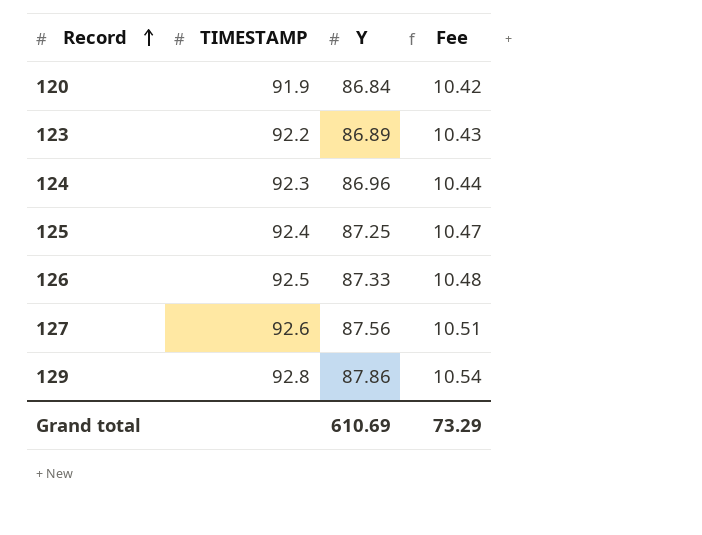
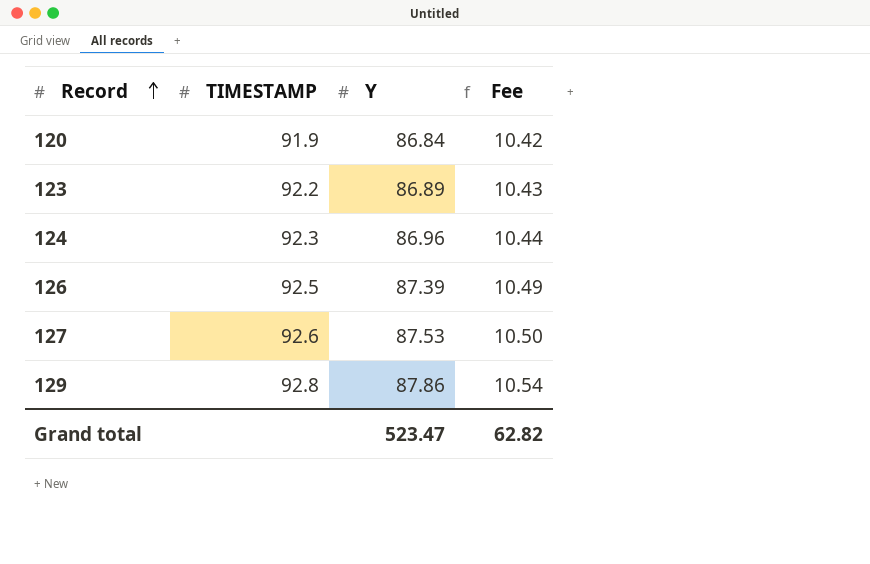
row 125: 92.4 | 87.25 | 10.47 -> none
126 | Y: 87.33 -> 87.39
126 | Fee: 10.48 -> 10.49
127 | Y: 87.56 -> 87.53
127 | Fee: 10.51 -> 10.50
Grand total | Y: 610.69 -> 523.47
Grand total | Fee: 73.29 -> 62.82

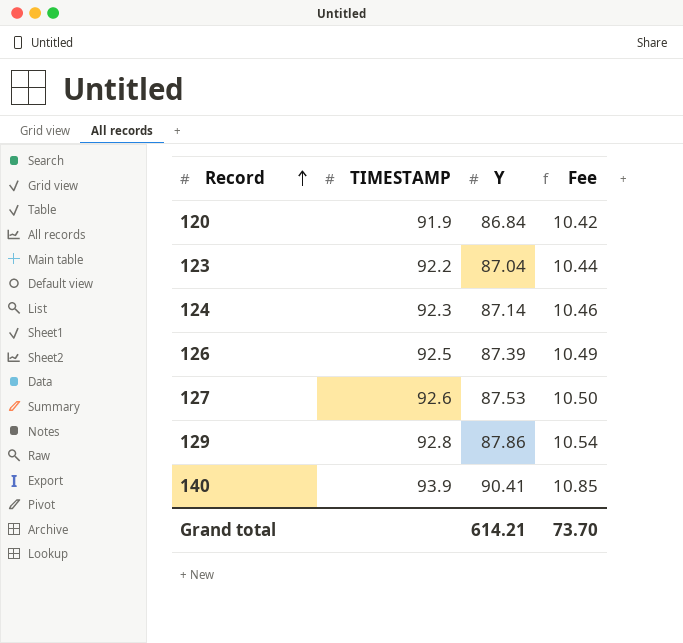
123 | Y: 86.89 -> 87.04
123 | Fee: 10.43 -> 10.44
124 | Y: 86.96 -> 87.14
124 | Fee: 10.44 -> 10.46
row 140: none -> 93.9 | 90.41 | 10.85
Grand total | Y: 523.47 -> 614.21
Grand total | Fee: 62.82 -> 73.70

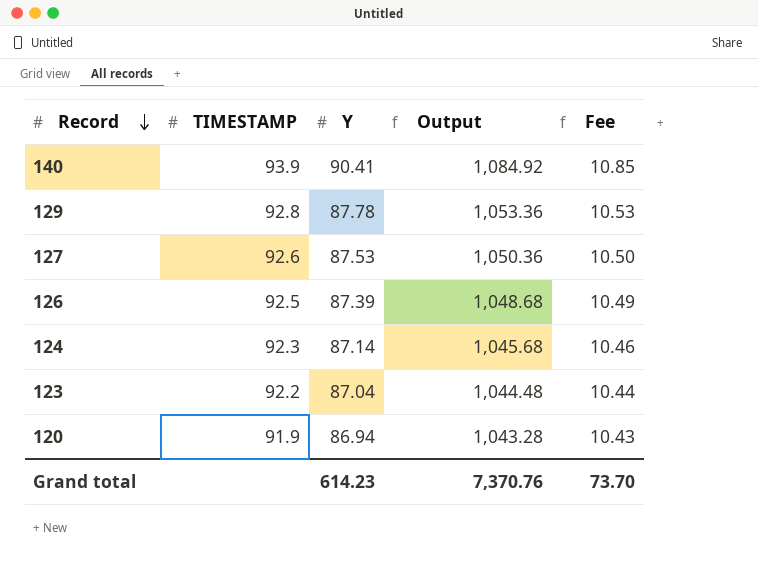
row order: Record ascending -> Record descending
column Output | formula: none -> [Y] * 12
129 | Y: 87.86 -> 87.78
129 | Fee: 10.54 -> 10.53
120 | Y: 86.84 -> 86.94
120 | Fee: 10.42 -> 10.43
Grand total | Y: 614.21 -> 614.23

